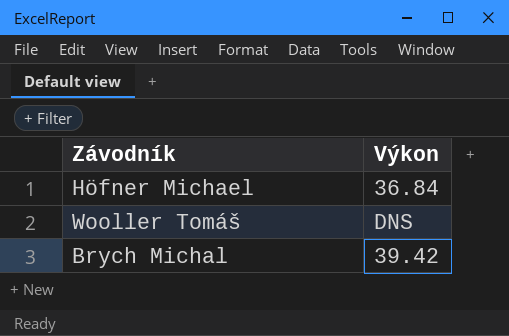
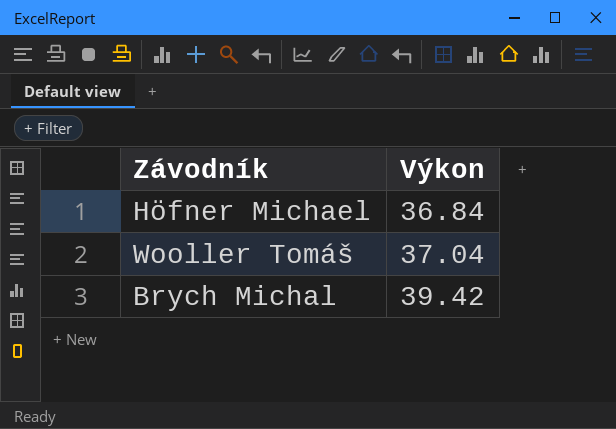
Wooller Tomáš | Výkon: DNS -> 37.04

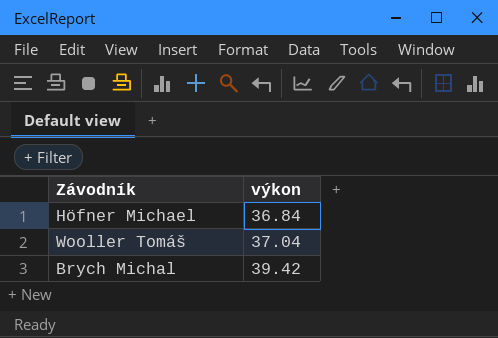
column name: Výkon -> výkon

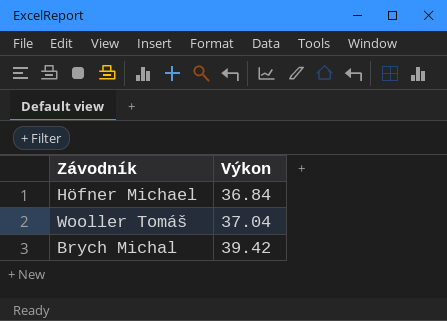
column name: výkon -> Výkon

